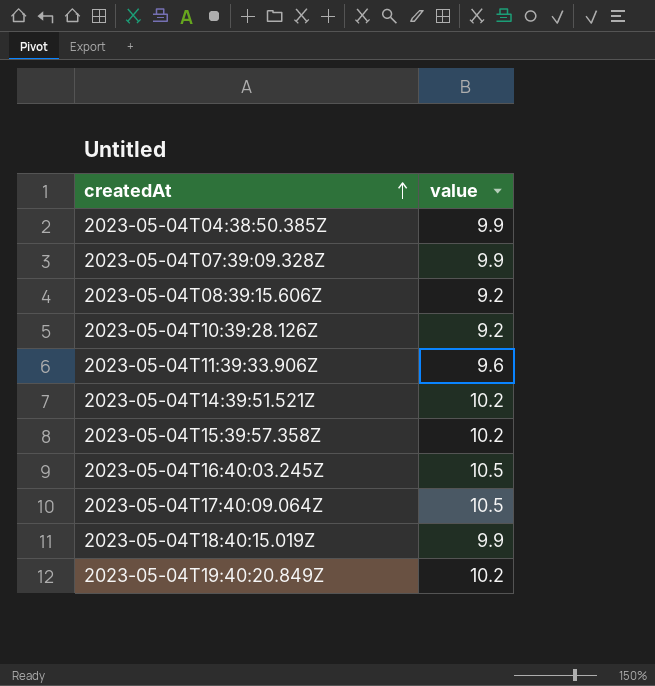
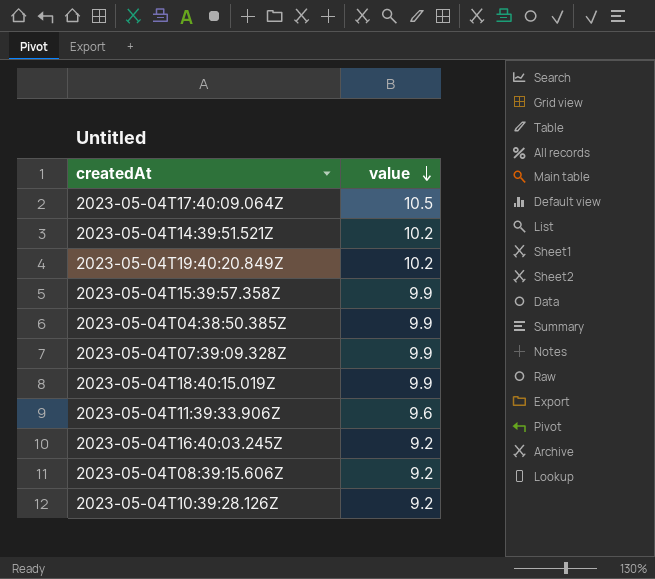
row order: createdAt ascending -> value descending
2023-05-04T15:39:57.358Z | value: 10.2 -> 9.9
2023-05-04T16:40:03.245Z | value: 10.5 -> 9.2

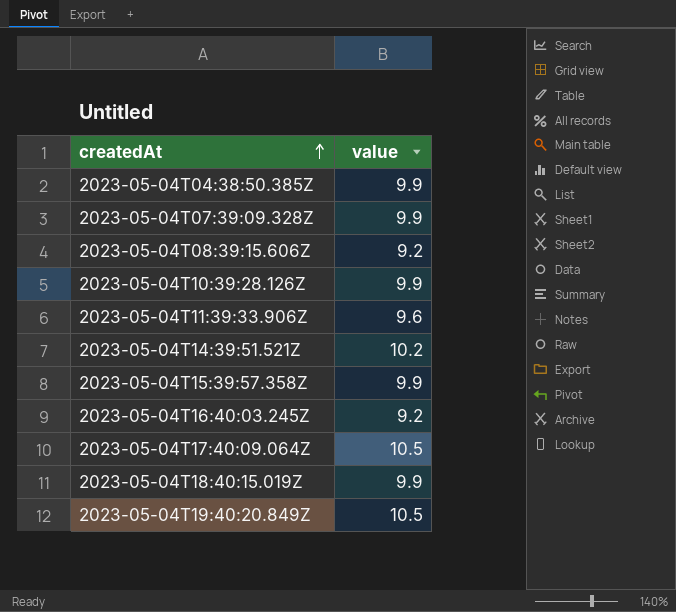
row order: value descending -> createdAt ascending
2023-05-04T10:39:28.126Z | value: 9.2 -> 9.9
2023-05-04T19:40:20.849Z | value: 10.2 -> 10.5

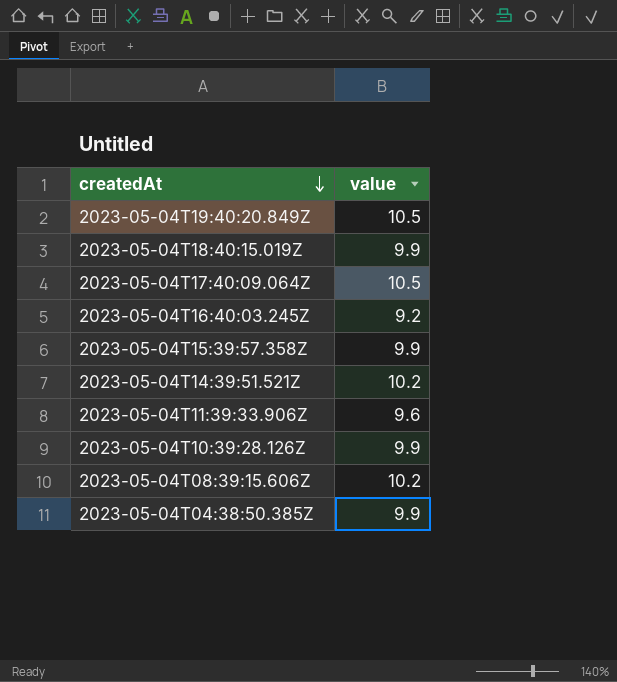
row order: createdAt ascending -> createdAt descending
row 2023-05-04T07:39:09.328Z: 9.9 -> none
2023-05-04T08:39:15.606Z | value: 9.2 -> 10.2

